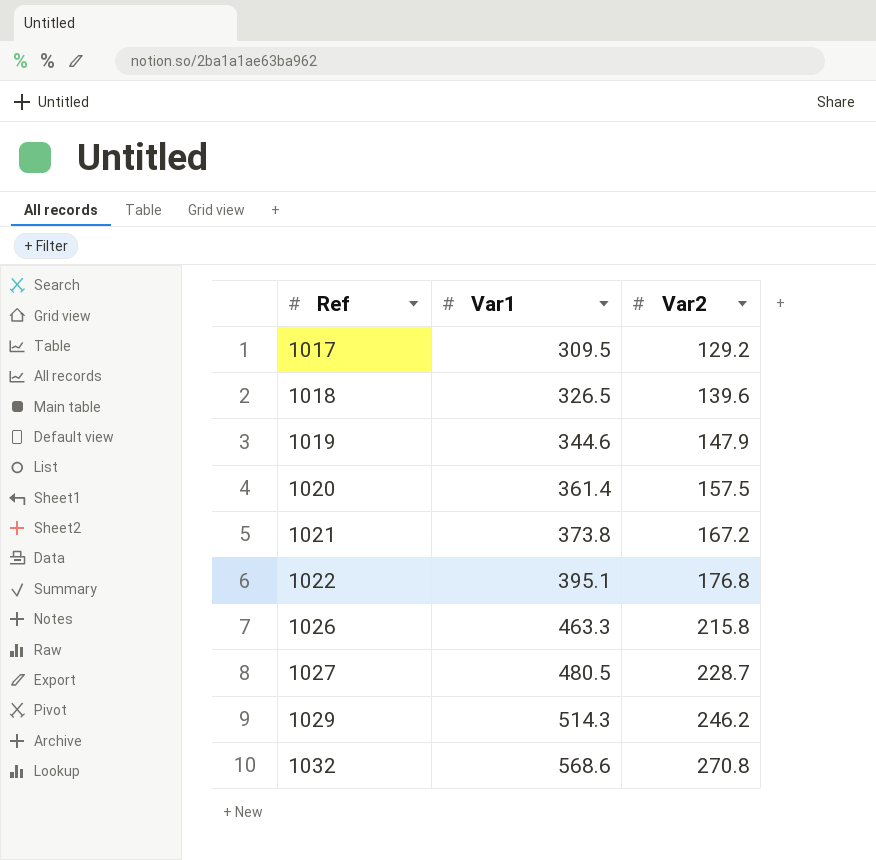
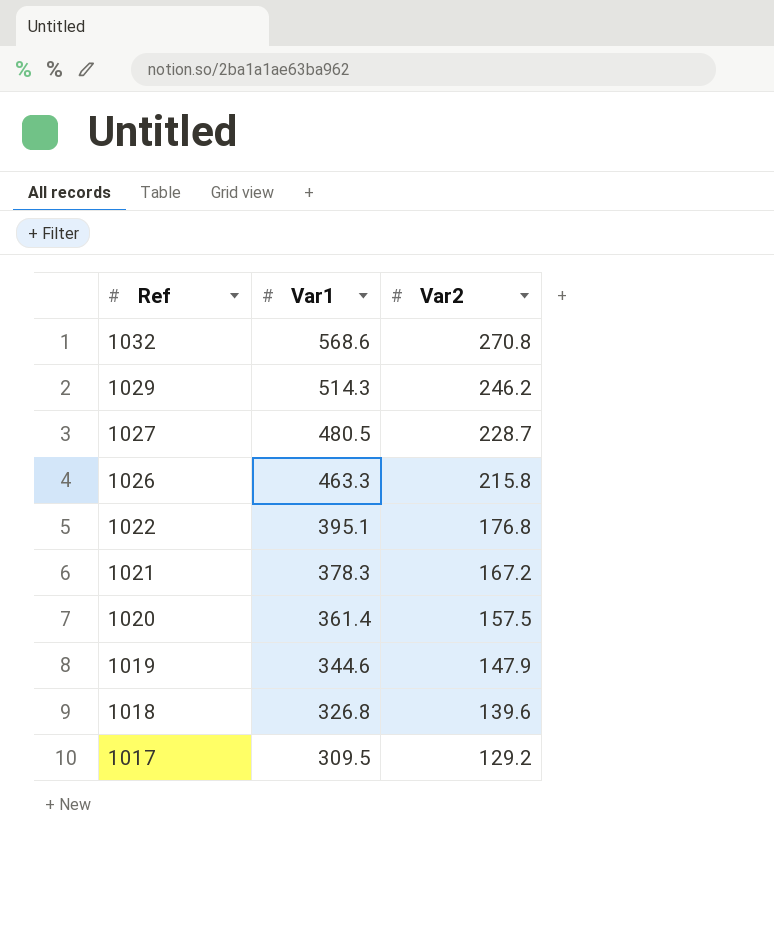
row order: Ref ascending -> Ref descending
1021 | Var1: 373.8 -> 378.3
1018 | Var1: 326.5 -> 326.8

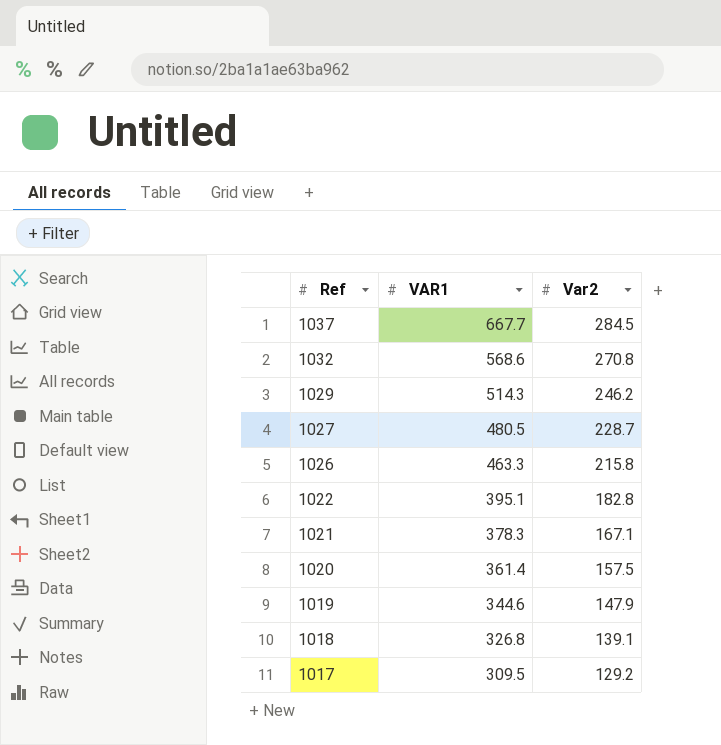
column name: Var1 -> VAR1
row 1037: none -> 667.7 | 284.5
1022 | Var2: 176.8 -> 182.8
1021 | Var2: 167.2 -> 167.1
1018 | Var2: 139.6 -> 139.1

